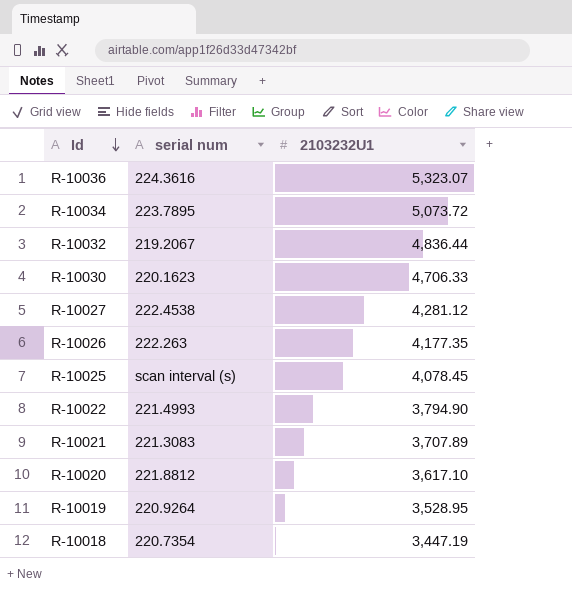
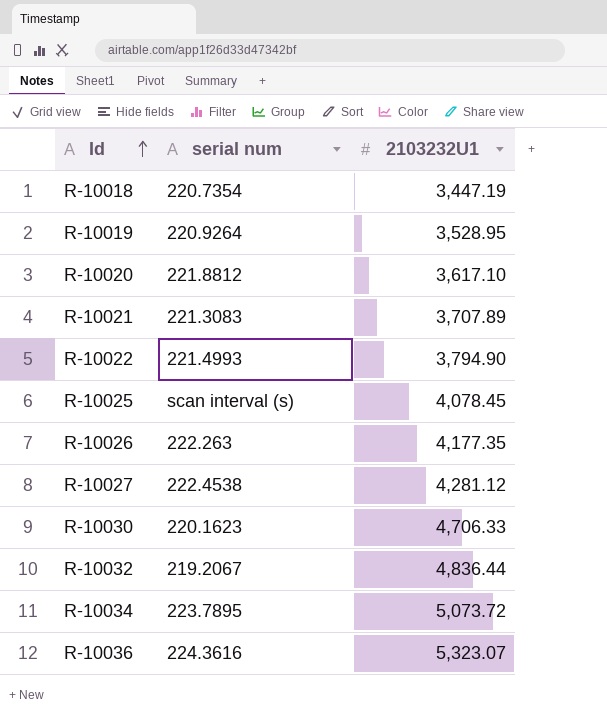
row order: Id descending -> Id ascending

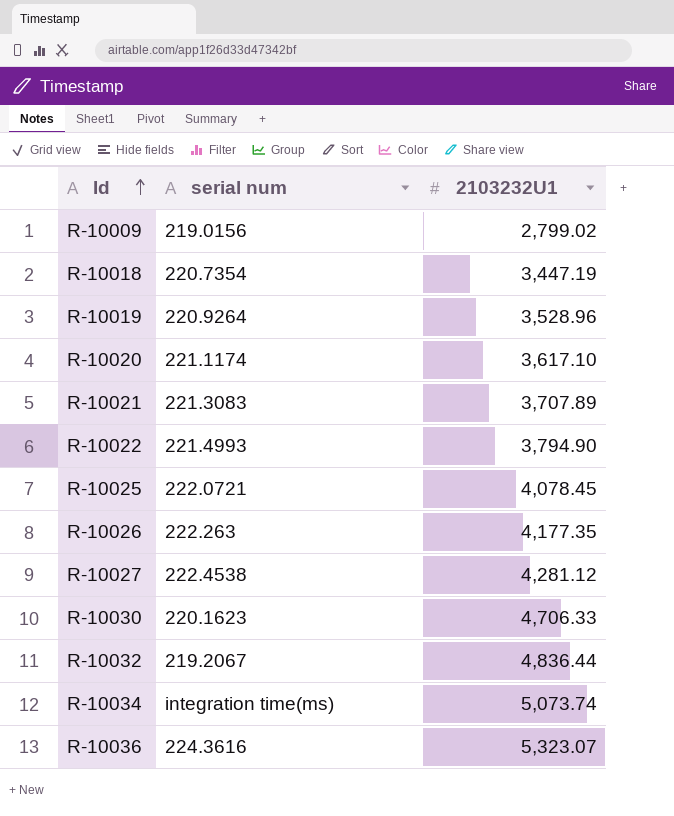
row R-10009: none -> 219.0156 | 2,799.02
R-10019 | 2103232U1: 3,528.95 -> 3,528.96
R-10020 | serial num: 221.8812 -> 221.1174
R-10025 | serial num: scan interval (s) -> 222.0721
R-10034 | serial num: 223.7895 -> integration time(ms)
R-10034 | 2103232U1: 5,073.72 -> 5,073.74

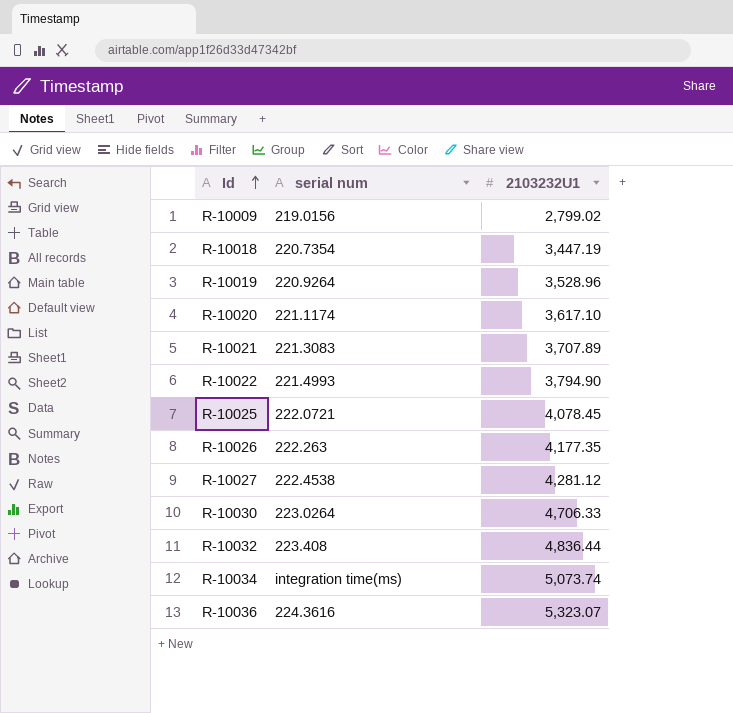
R-10030 | serial num: 220.1623 -> 223.0264
R-10032 | serial num: 219.2067 -> 223.408

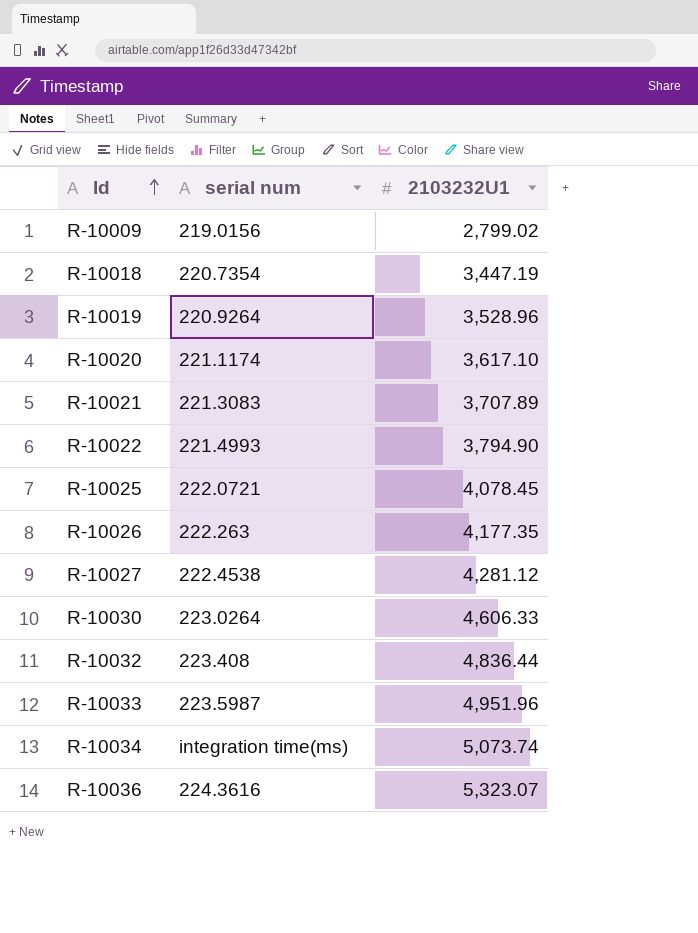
R-10030 | 2103232U1: 4,706.33 -> 4,606.33
row R-10033: none -> 223.5987 | 4,951.96

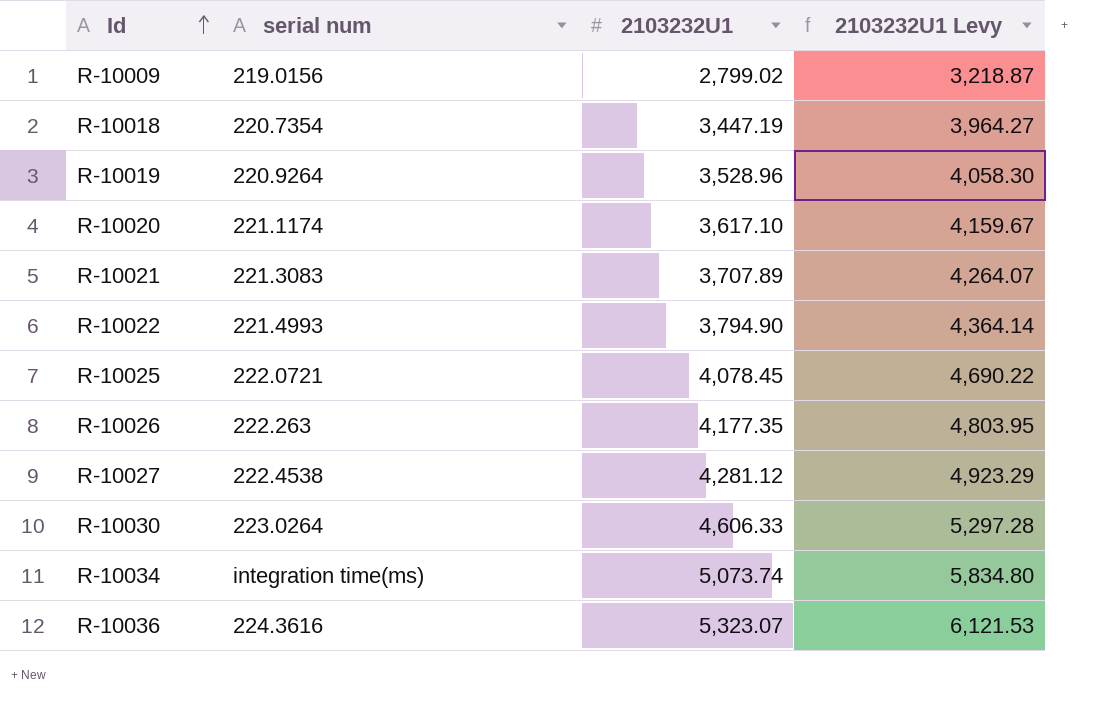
column 2103232U1 Levy | formula: none -> [2103232U1] * 1.15
row R-10032: 223.408 | 4,836.44 -> none
row R-10033: 223.5987 | 4,951.96 -> none

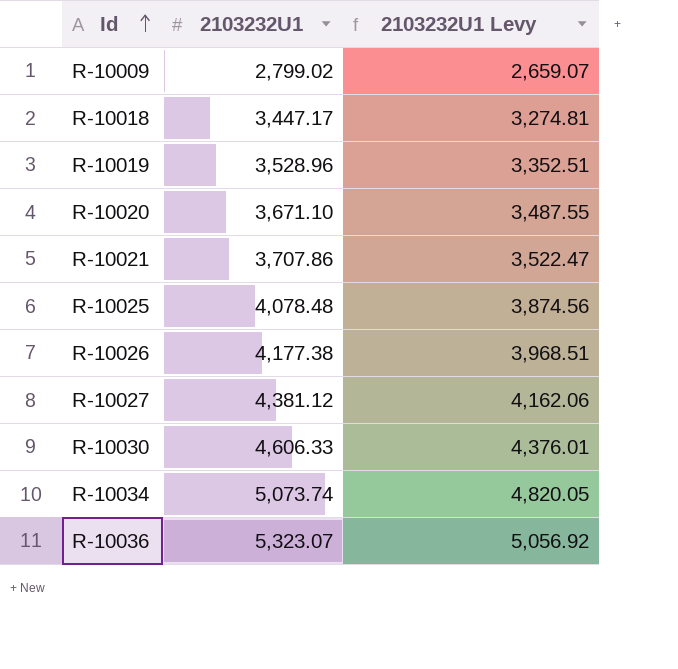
column serial num | position: 2 -> none
column 2103232U1 Levy | formula: [2103232U1] * 1.15 -> [2103232U1] * 0.95
row R-10022: 221.4993 | 3,794.90 | 4,364.14 -> none
R-10018 | 2103232U1: 3,447.19 -> 3,447.17
R-10020 | 2103232U1: 3,617.10 -> 3,671.10
R-10021 | 2103232U1: 3,707.89 -> 3,707.86
R-10025 | 2103232U1: 4,078.45 -> 4,078.48
R-10026 | 2103232U1: 4,177.35 -> 4,177.38
R-10027 | 2103232U1: 4,281.12 -> 4,381.12

